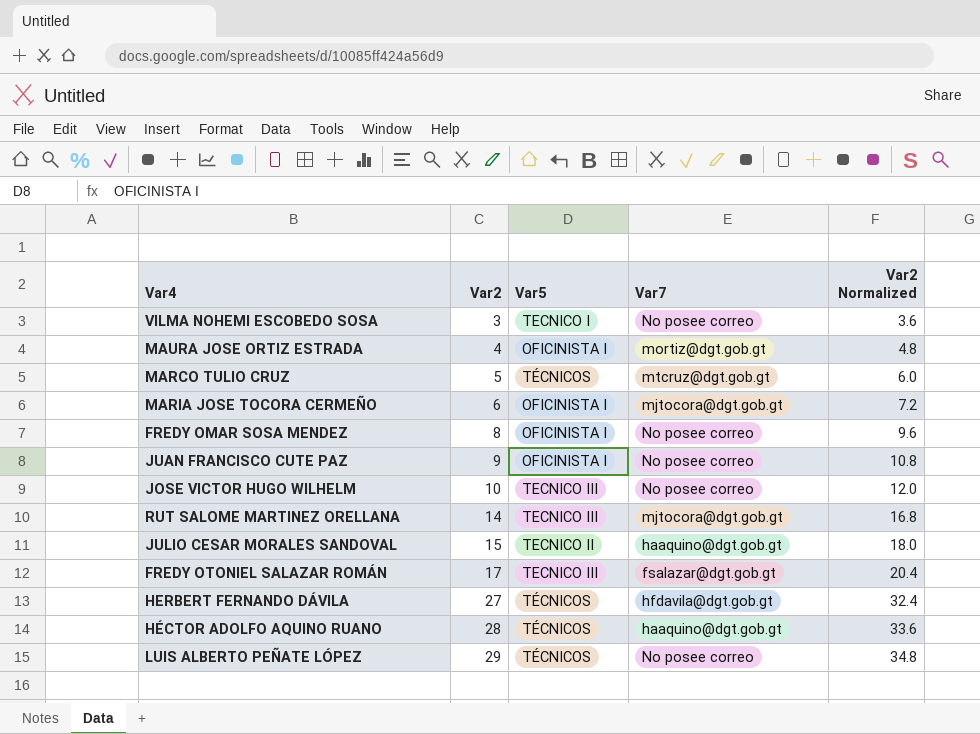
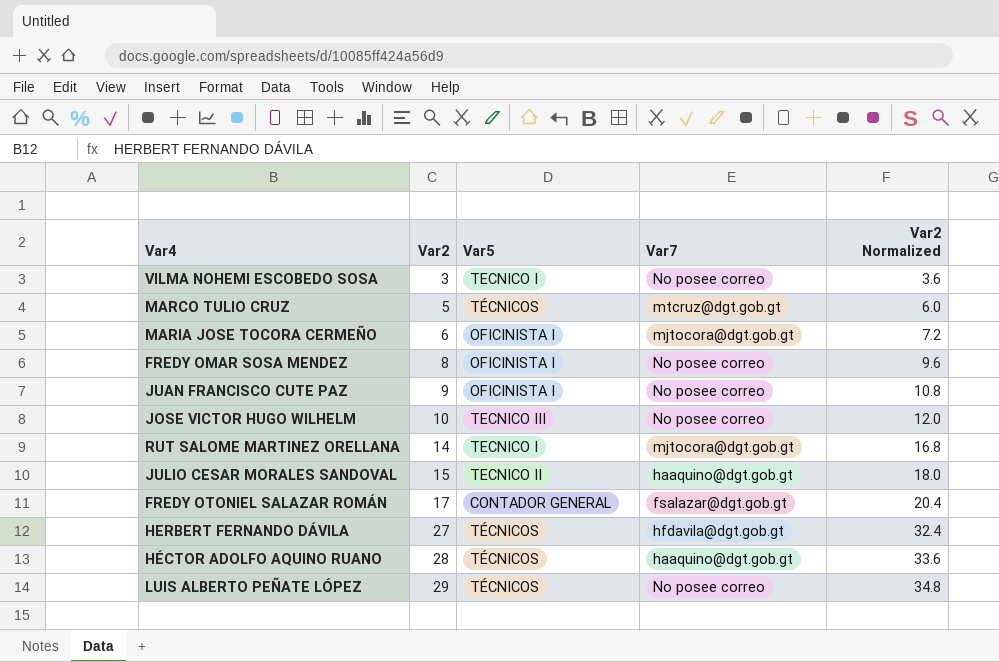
row MAURA JOSE ORTIZ ESTRADA: 4 | OFICINISTA I | mortiz@dgt.gob.gt | 4.8 -> none
RUT SALOME MARTINEZ ORELLANA | Var5: TECNICO III -> TECNICO I
FREDY OTONIEL SALAZAR ROMÁN | Var5: TECNICO III -> CONTADOR GENERAL

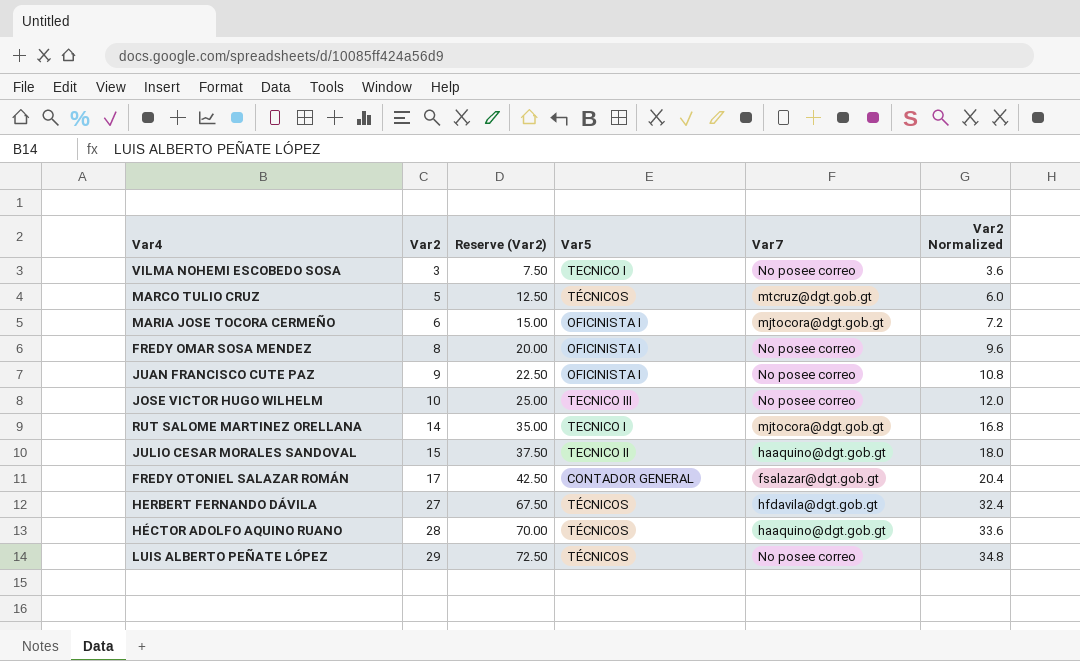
column Reserve (Var2) | formula: none -> [Var2] * 2.5

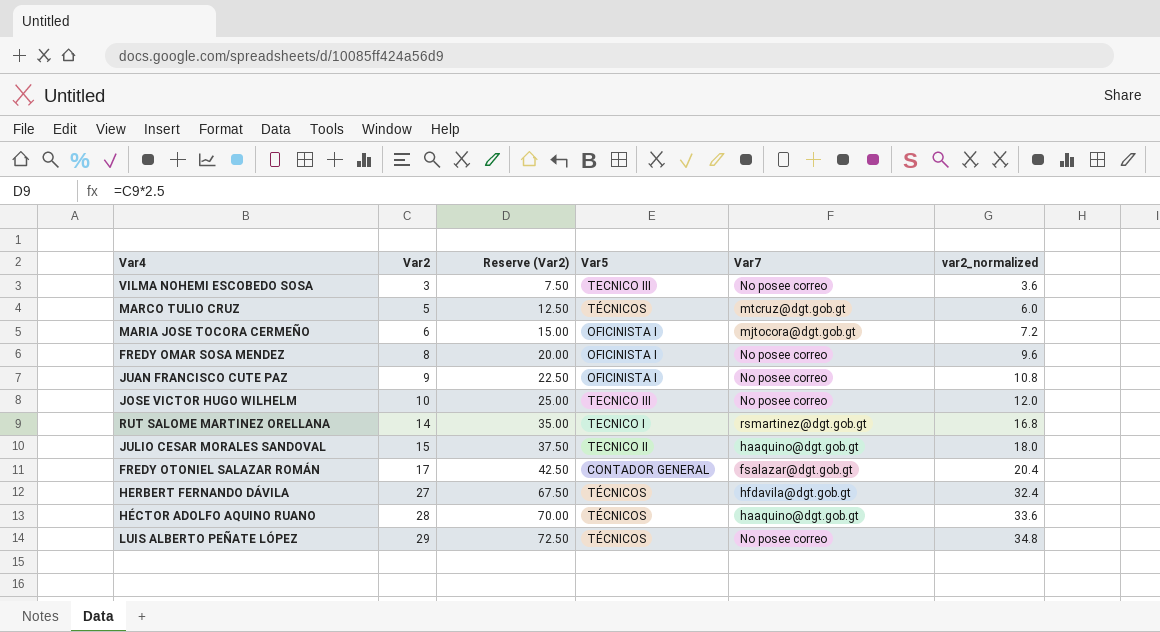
column name: Var2 Normalized -> var2_normalized
VILMA NOHEMI ESCOBEDO SOSA | Var5: TECNICO I -> TECNICO III
RUT SALOME MARTINEZ ORELLANA | Var7: mjtocora@dgt.gob.gt -> rsmartinez@dgt.gob.gt

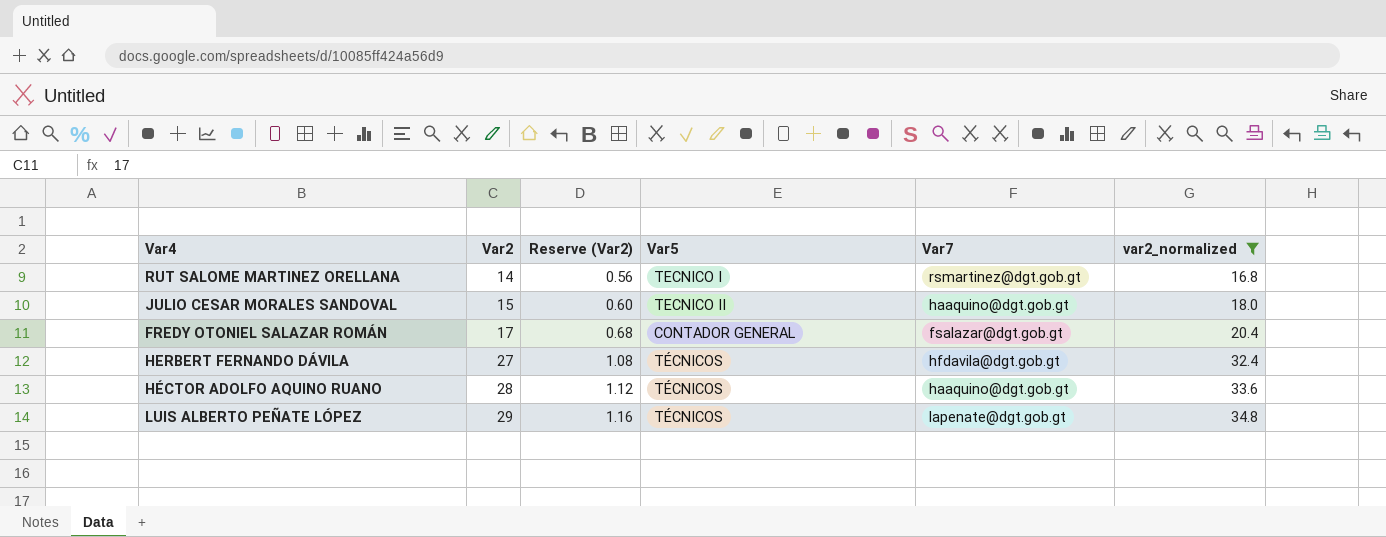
filter: none -> var2_normalized >= 16.8
column Reserve (Var2) | formula: [Var2] * 2.5 -> [Var2] * 0.04
LUIS ALBERTO PEÑATE LÓPEZ | Var7: No posee correo -> lapenate@dgt.gob.gt

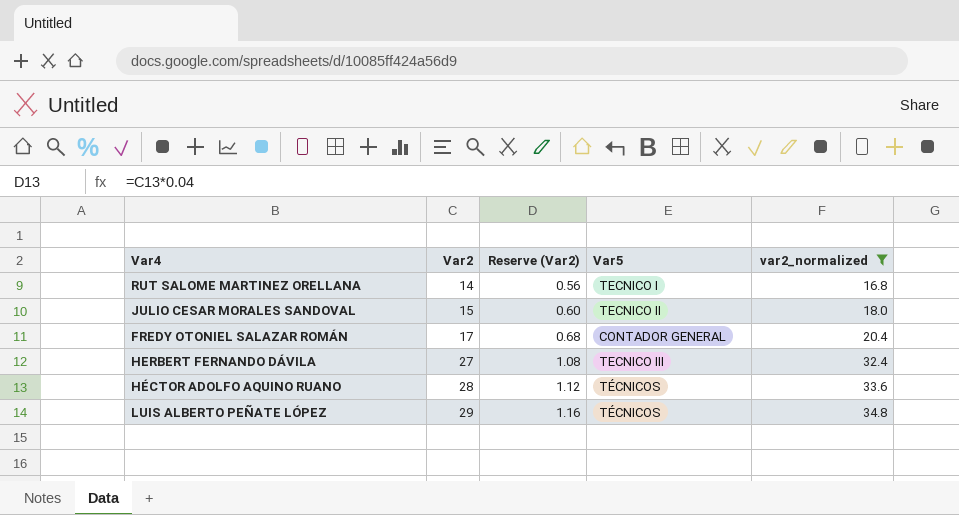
column Var7 | position: 5 -> none
HERBERT FERNANDO DÁVILA | Var5: TÉCNICOS -> TECNICO III

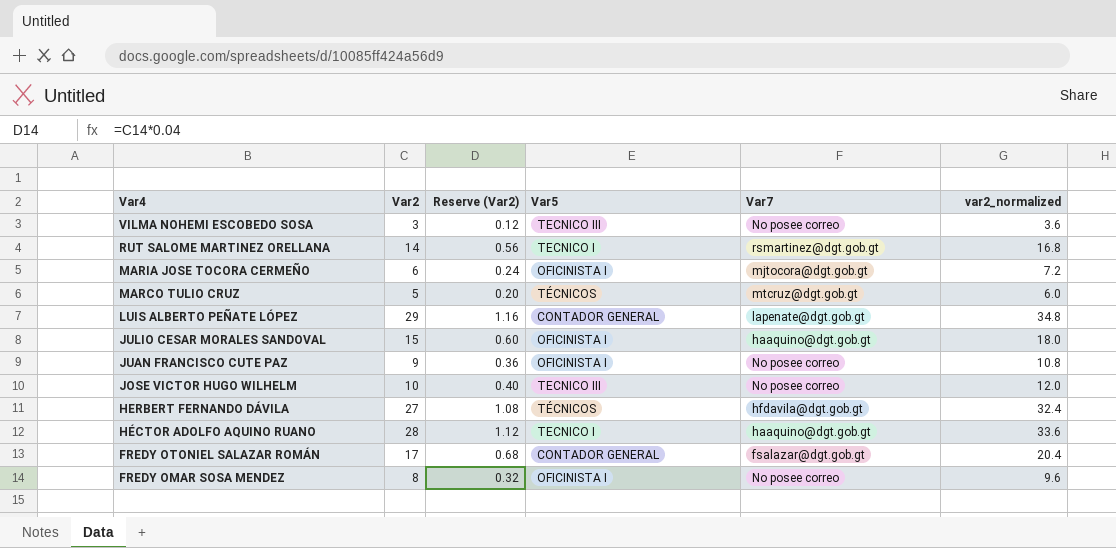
filter: var2_normalized >= 16.8 -> none
row order: Var2 ascending -> Var4 descending
column Var7 | position: none -> 5
LUIS ALBERTO PEÑATE LÓPEZ | Var5: TÉCNICOS -> CONTADOR GENERAL
JULIO CESAR MORALES SANDOVAL | Var5: TECNICO II -> OFICINISTA I
HERBERT FERNANDO DÁVILA | Var5: TECNICO III -> TÉCNICOS
HÉCTOR ADOLFO AQUINO RUANO | Var5: TÉCNICOS -> TECNICO I

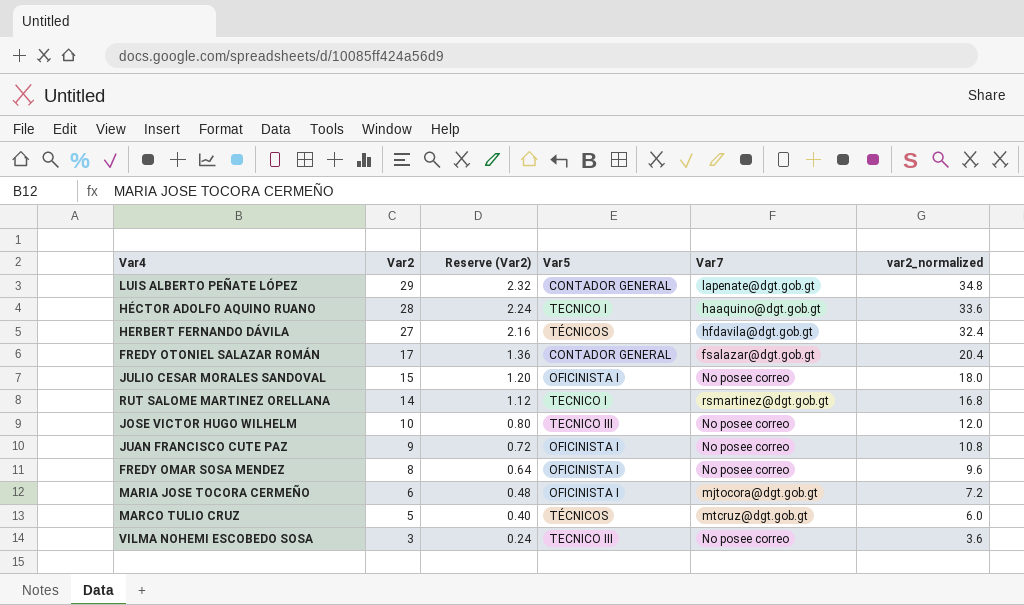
row order: Var4 descending -> Var2 descending
column Reserve (Var2) | formula: [Var2] * 0.04 -> [Var2] * 0.08
JULIO CESAR MORALES SANDOVAL | Var7: haaquino@dgt.gob.gt -> No posee correo

